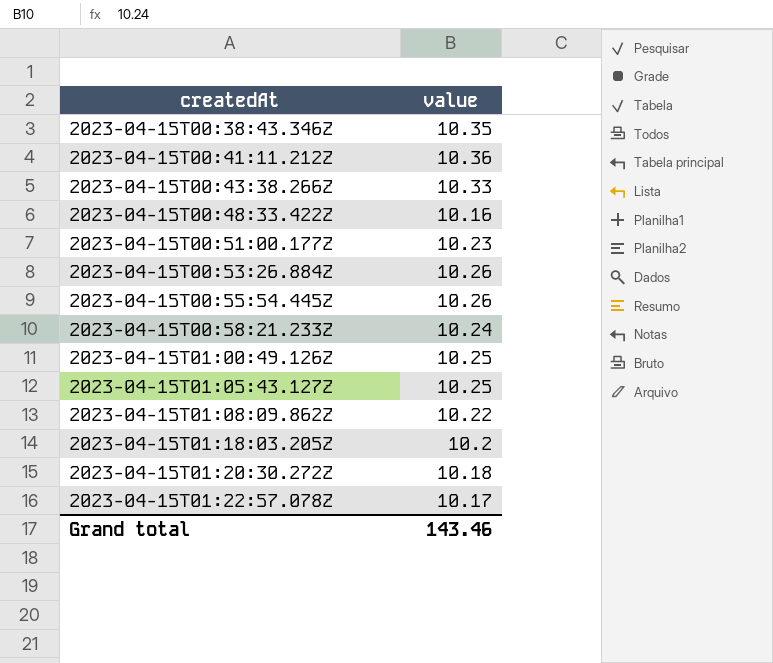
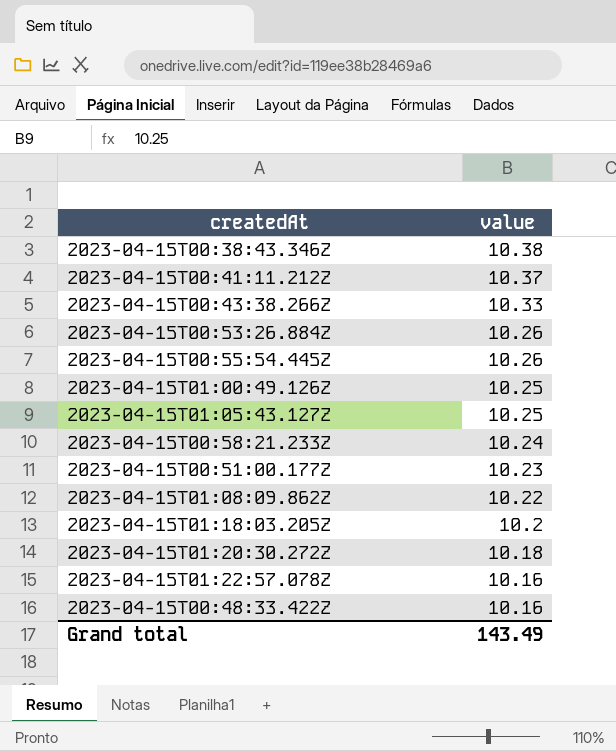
row order: createdAt ascending -> value descending
2023-04-15T00:38:43.346Z | value: 10.35 -> 10.38
2023-04-15T00:41:11.212Z | value: 10.36 -> 10.37
2023-04-15T01:22:57.078Z | value: 10.17 -> 10.16
Grand total | value: 143.46 -> 143.49

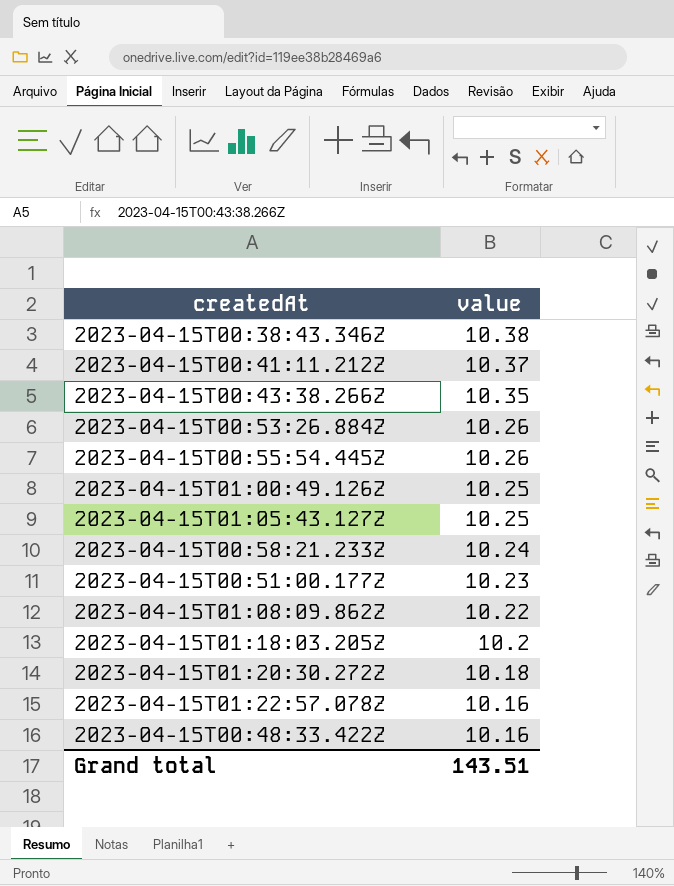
2023-04-15T00:43:38.266Z | value: 10.33 -> 10.35
Grand total | value: 143.49 -> 143.51

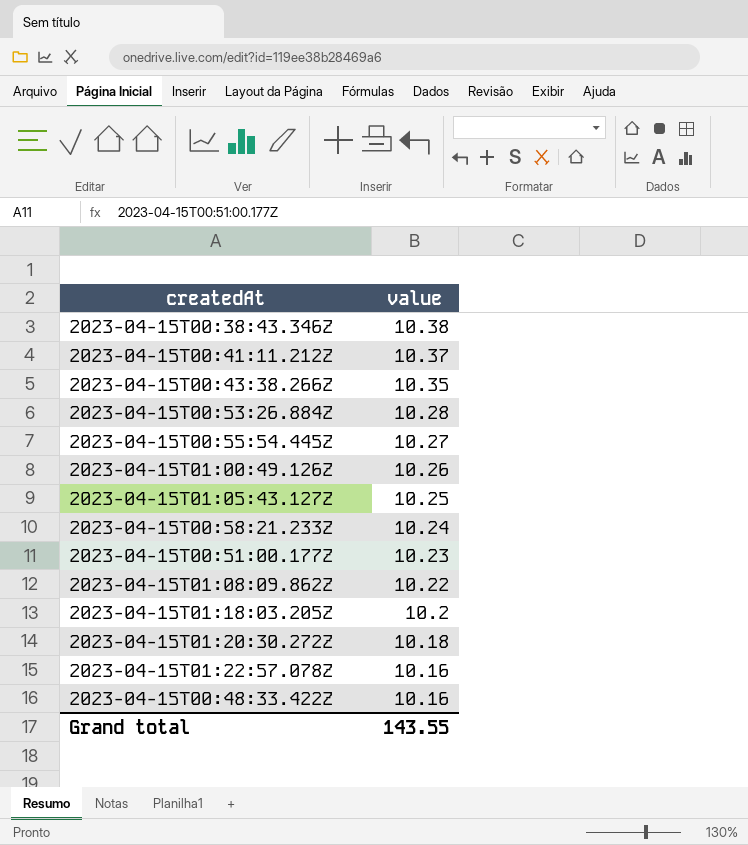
2023-04-15T00:53:26.884Z | value: 10.26 -> 10.28
2023-04-15T00:55:54.445Z | value: 10.26 -> 10.27
2023-04-15T01:00:49.126Z | value: 10.25 -> 10.26
Grand total | value: 143.51 -> 143.55

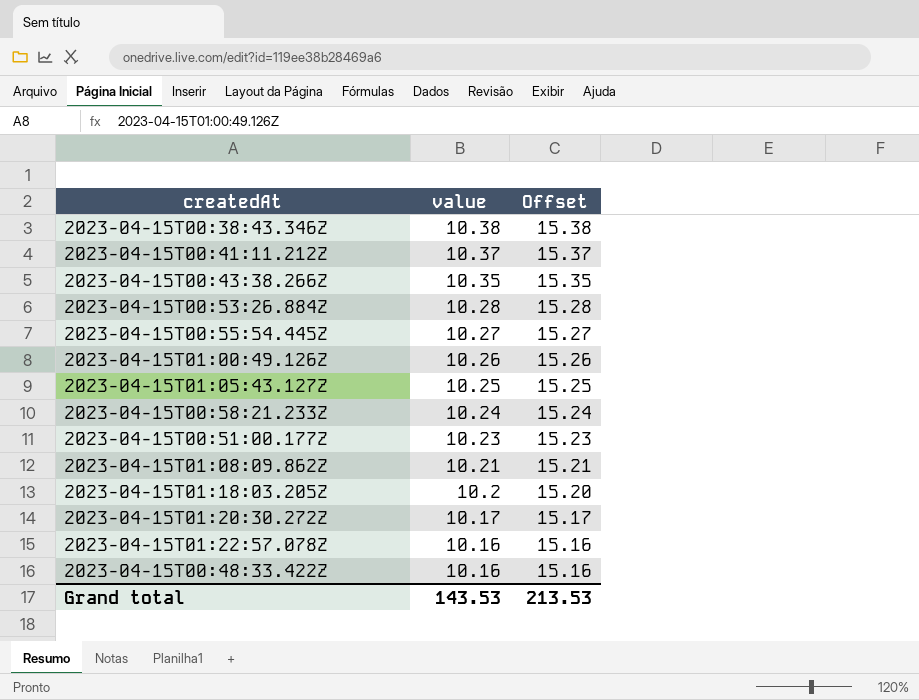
column Offset | formula: none -> [value] + 5
2023-04-15T01:08:09.862Z | value: 10.22 -> 10.21
2023-04-15T01:20:30.272Z | value: 10.18 -> 10.17
Grand total | value: 143.55 -> 143.53

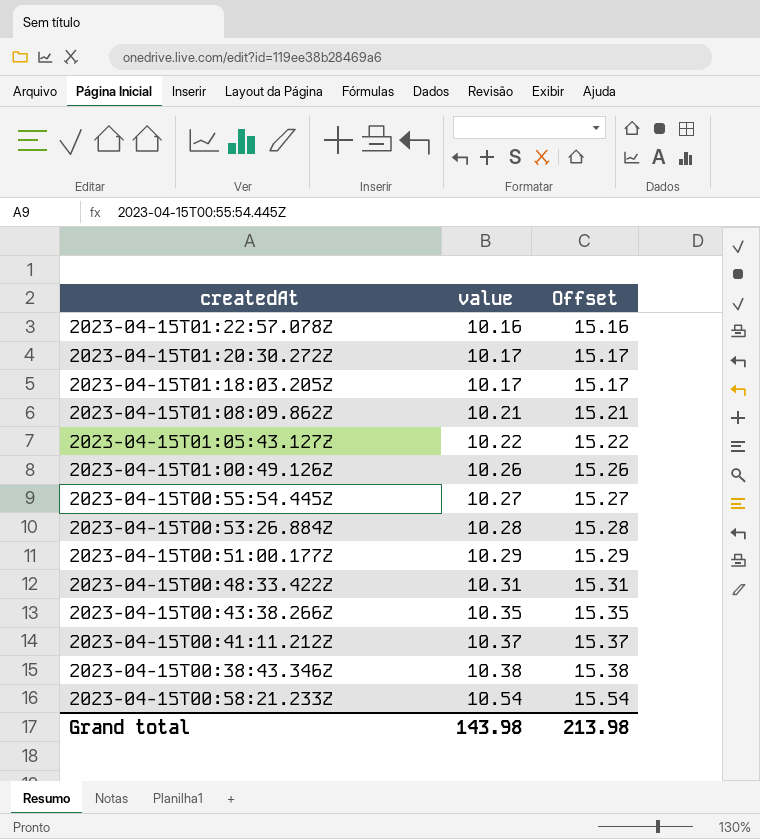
row order: value descending -> value ascending
2023-04-15T01:18:03.205Z | value: 10.2 -> 10.17
2023-04-15T01:18:03.205Z | Offset: 15.20 -> 15.17
2023-04-15T01:05:43.127Z | value: 10.25 -> 10.22
2023-04-15T01:05:43.127Z | Offset: 15.25 -> 15.22
2023-04-15T00:51:00.177Z | value: 10.23 -> 10.29
2023-04-15T00:51:00.177Z | Offset: 15.23 -> 15.29
2023-04-15T00:48:33.422Z | value: 10.16 -> 10.31
2023-04-15T00:48:33.422Z | Offset: 15.16 -> 15.31
2023-04-15T00:58:21.233Z | value: 10.24 -> 10.54
2023-04-15T00:58:21.233Z | Offset: 15.24 -> 15.54
Grand total | value: 143.53 -> 143.98
Grand total | Offset: 213.53 -> 213.98

